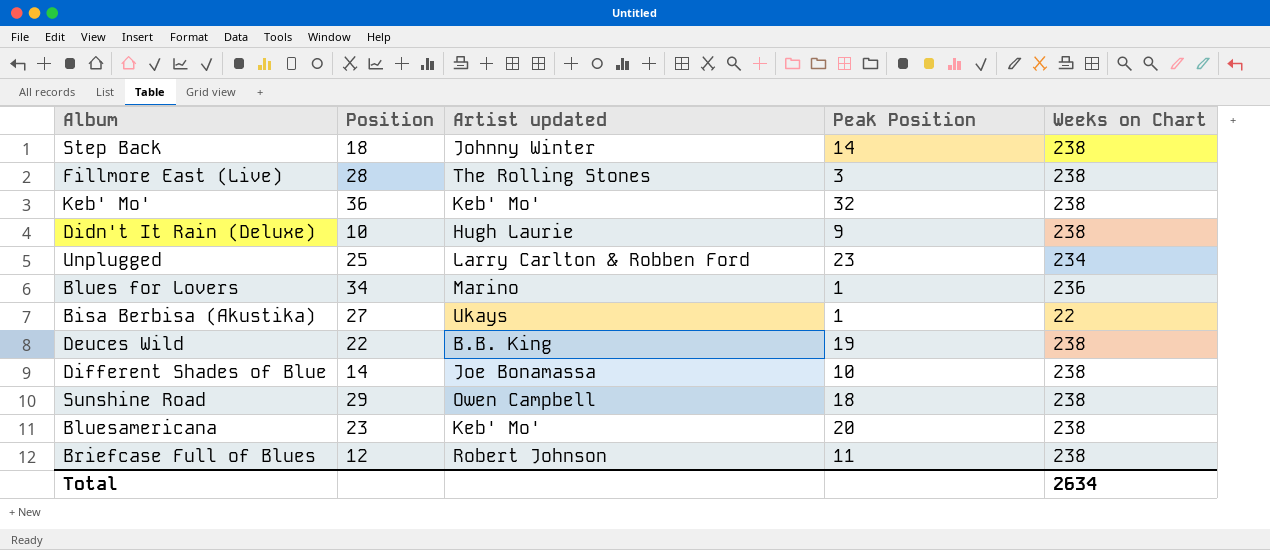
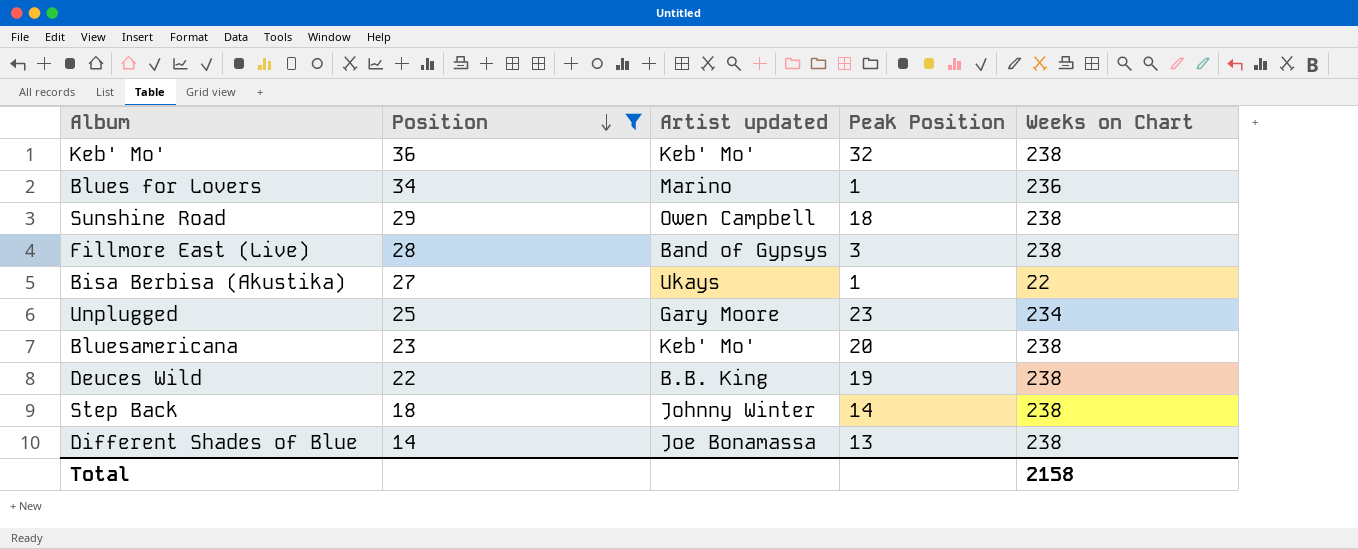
filter: none -> Position >= 14
row order: none -> Position descending
Fillmore East (Live) | Artist updated: The Rolling Stones -> Band of Gypsys
Unplugged | Artist updated: Larry Carlton & Robben Ford -> Gary Moore
Different Shades of Blue | Peak Position: 10 -> 13
Total | Weeks on Chart: 2634 -> 2158

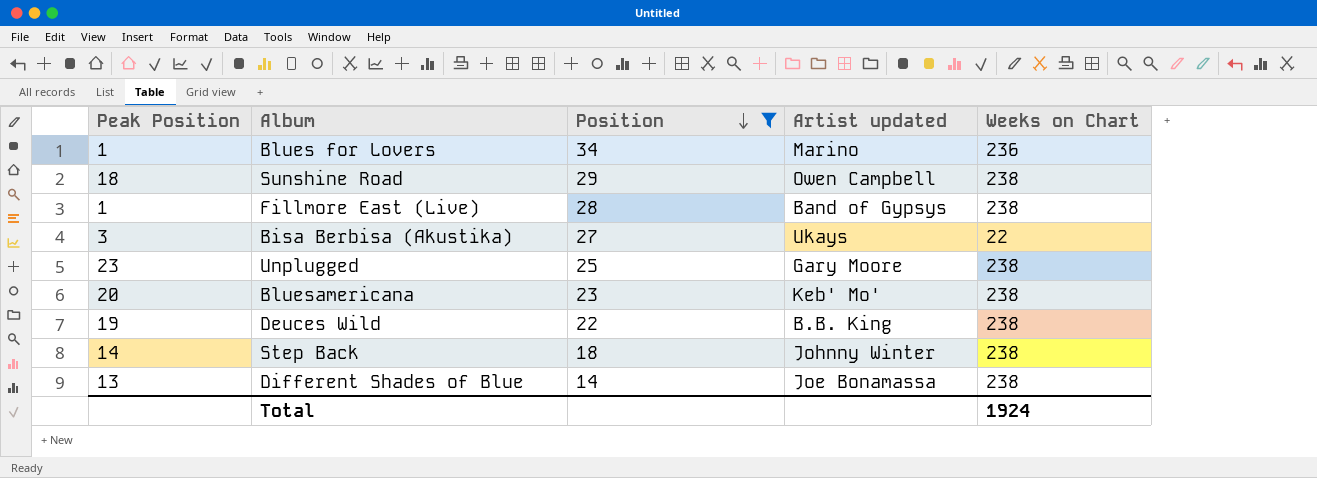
column Peak Position | position: 4 -> 1
row Keb' Mo': 36 | Keb' Mo' | 32 | 238 -> none
Fillmore East (Live) | Peak Position: 3 -> 1
Bisa Berbisa (Akustika) | Peak Position: 1 -> 3
Unplugged | Weeks on Chart: 234 -> 238
Total | Weeks on Chart: 2158 -> 1924

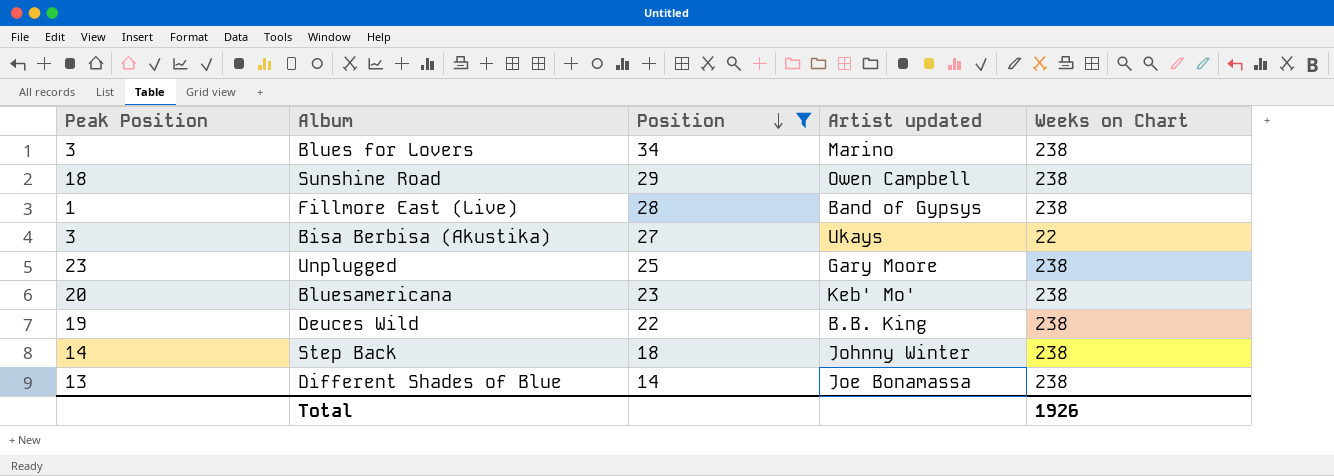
Blues for Lovers | Peak Position: 1 -> 3
Blues for Lovers | Weeks on Chart: 236 -> 238
Total | Weeks on Chart: 1924 -> 1926

